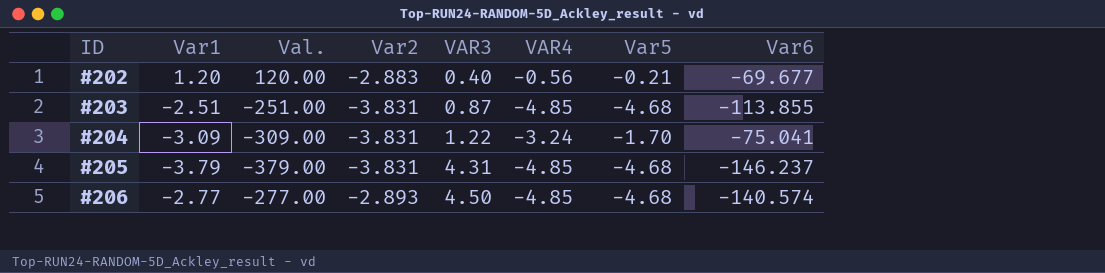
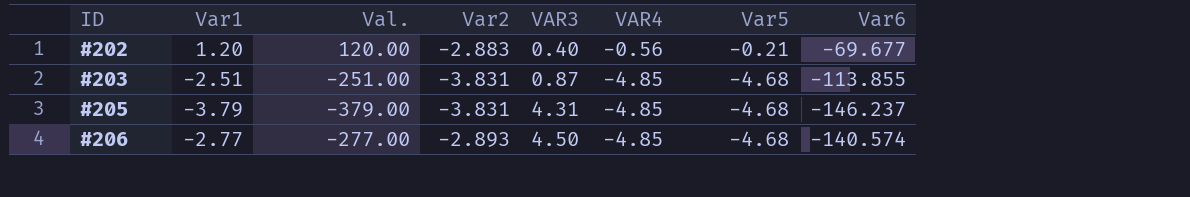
row #204: -3.09 | -309.00 | -3.831 | 1.22 | -3.24 | -1.70 | -75.041 -> none

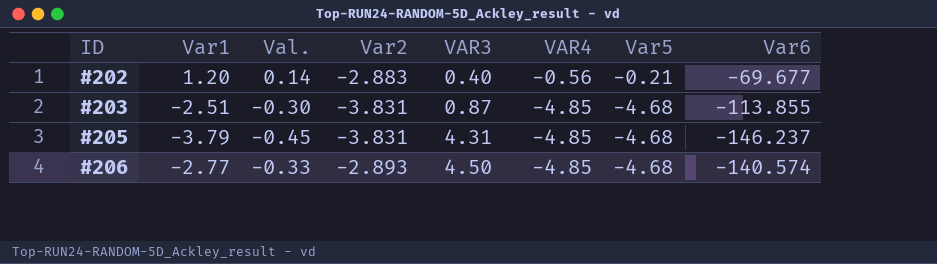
column Val. | formula: [Var1] * 100 -> [Var1] * 0.12

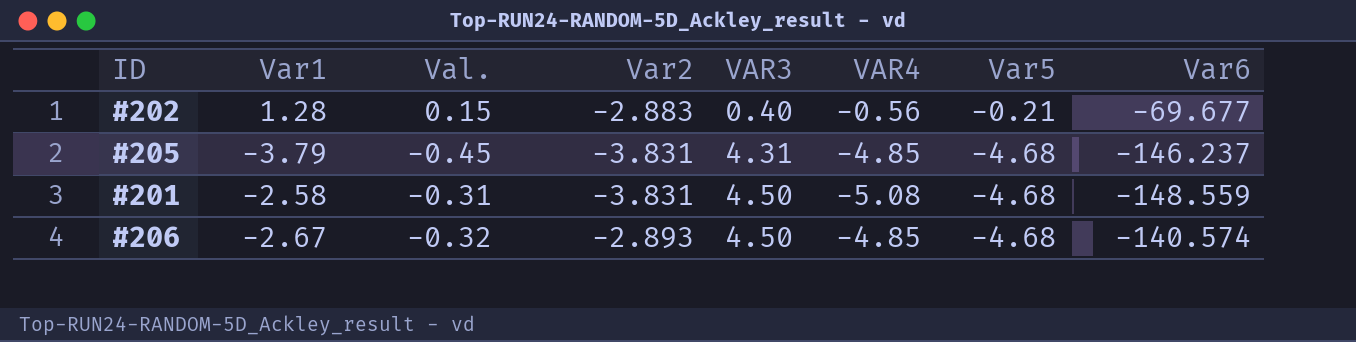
row #203: -2.51 | -0.30 | -3.831 | 0.87 | -4.85 | -4.68 | -113.855 -> none
#202 | Var1: 1.20 -> 1.28
#202 | Val.: 0.14 -> 0.15
row #201: none -> -2.58 | -0.31 | -3.831 | 4.50 | -5.08 | -4.68 | -148.559
#206 | Var1: -2.77 -> -2.67
#206 | Val.: -0.33 -> -0.32

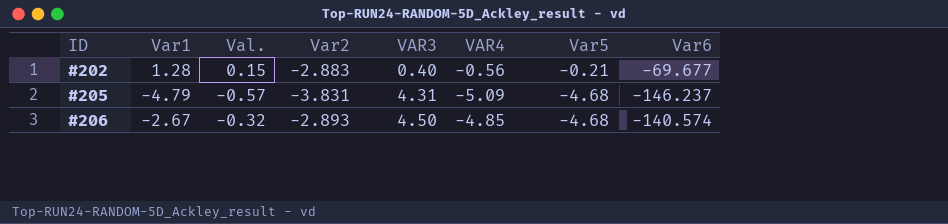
row #201: -2.58 | -0.31 | -3.831 | 4.50 | -5.08 | -4.68 | -148.559 -> none
#205 | Var1: -3.79 -> -4.79
#205 | Val.: -0.45 -> -0.57
#205 | VAR4: -4.85 -> -5.09

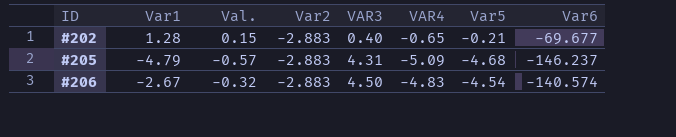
#202 | VAR4: -0.56 -> -0.65
#205 | Var2: -3.831 -> -2.883
#206 | Var2: -2.893 -> -2.883
#206 | VAR4: -4.85 -> -4.83
#206 | Var5: -4.68 -> -4.54

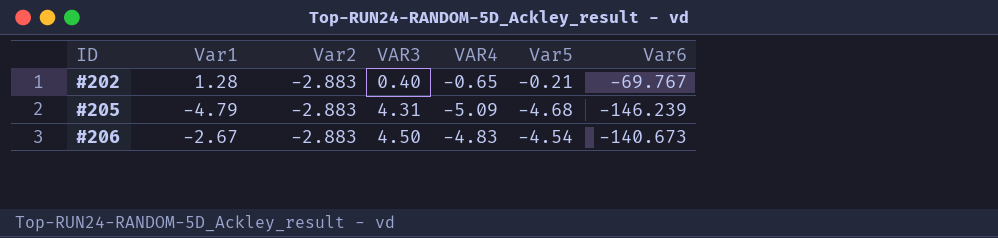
column Val. | formula: [Var1] * 0.12 -> none
#202 | Var6: -69.677 -> -69.767
#205 | Var6: -146.237 -> -146.239
#206 | Var6: -140.574 -> -140.673

